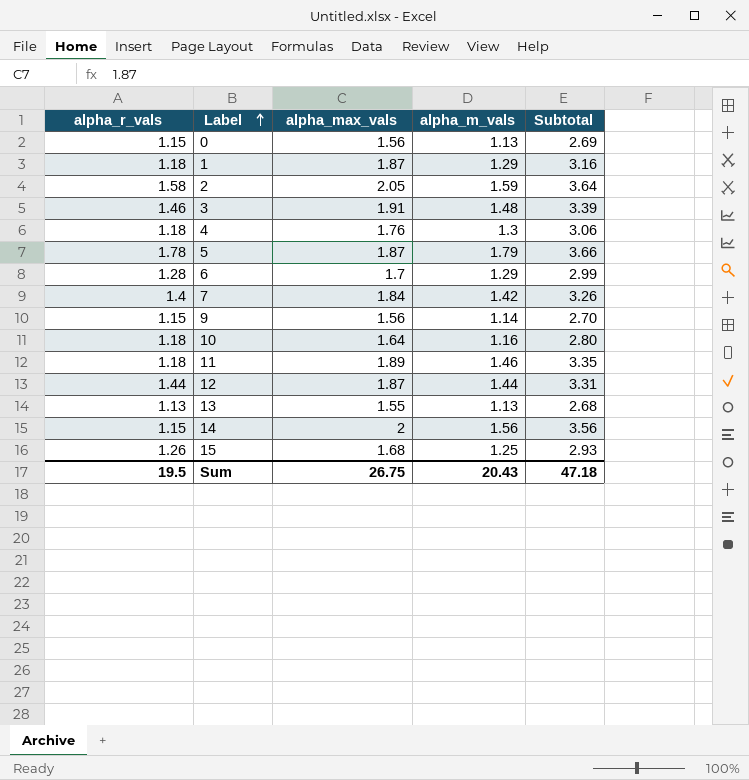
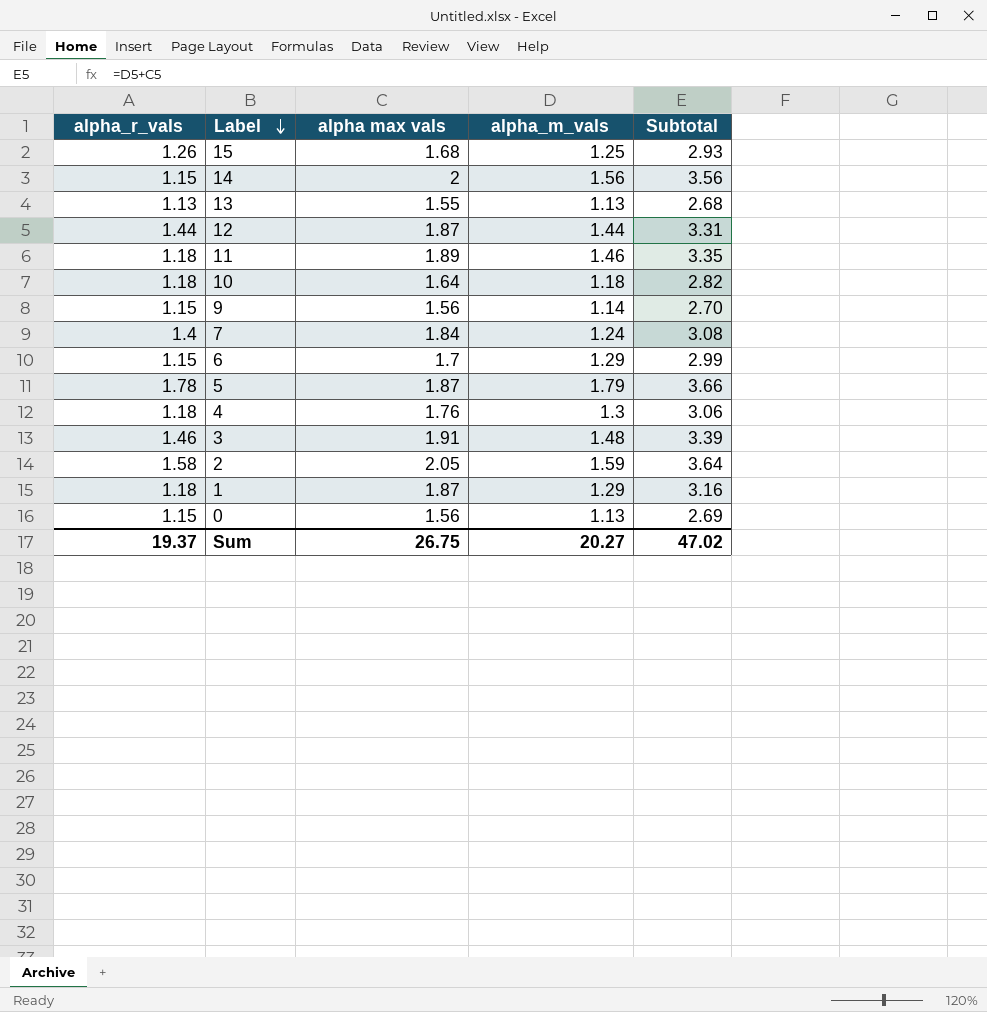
row order: Label ascending -> Label descending
column name: alpha_max_vals -> alpha max vals
10 | alpha_m_vals: 1.16 -> 1.18
10 | Subtotal: 2.80 -> 2.82
7 | alpha_m_vals: 1.42 -> 1.24
7 | Subtotal: 3.26 -> 3.08
6 | alpha_r_vals: 1.28 -> 1.15
Sum | alpha_r_vals: 19.5 -> 19.37
Sum | alpha_m_vals: 20.43 -> 20.27
Sum | Subtotal: 47.18 -> 47.02

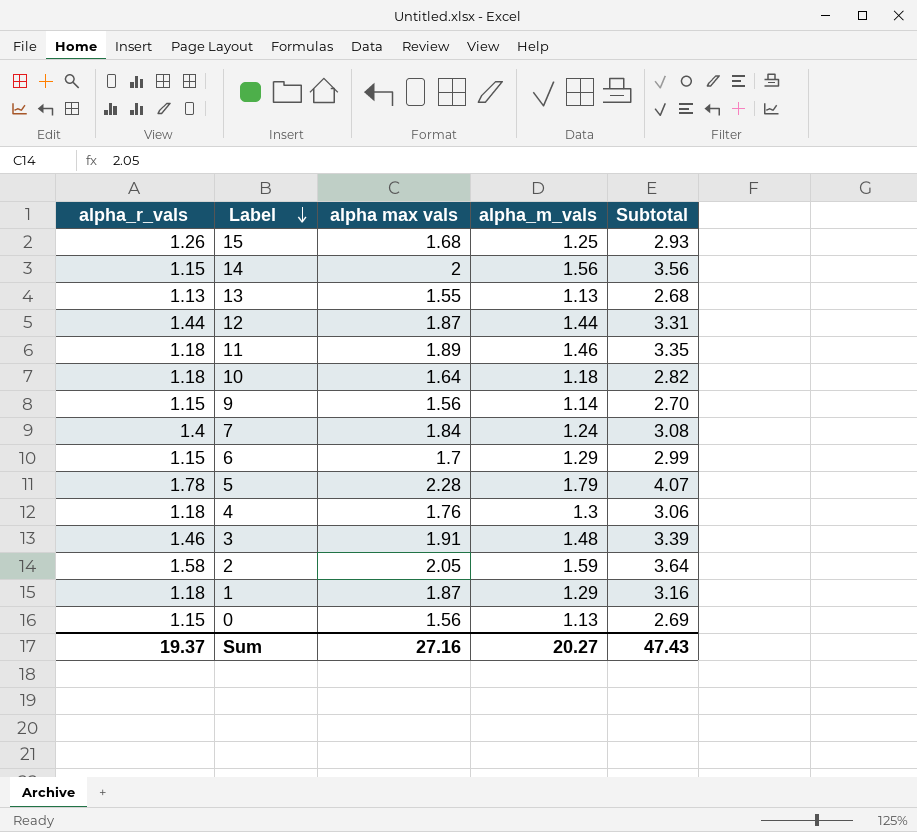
5 | alpha max vals: 1.87 -> 2.28
5 | Subtotal: 3.66 -> 4.07
Sum | alpha max vals: 26.75 -> 27.16
Sum | Subtotal: 47.02 -> 47.43

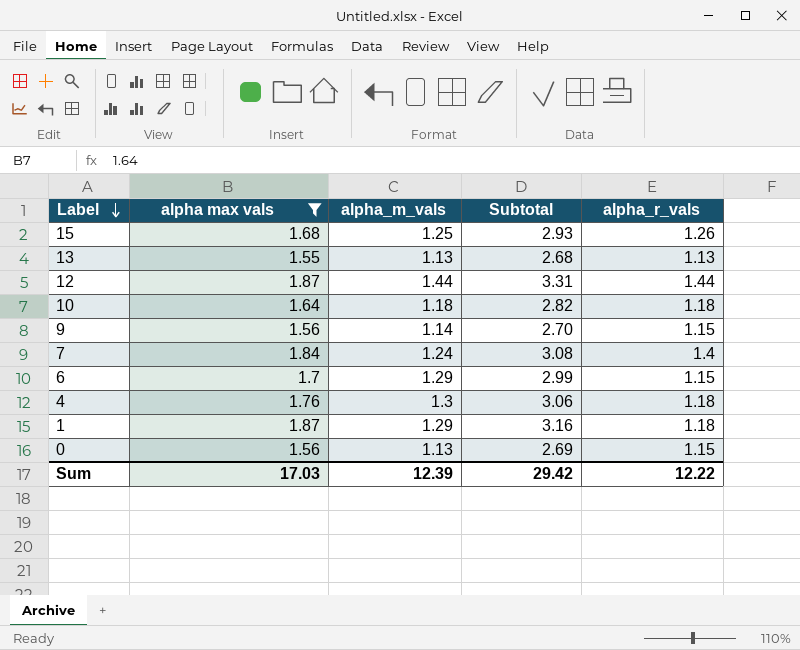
filter: none -> alpha max vals <= 1.87
column alpha_r_vals | position: 1 -> 5
Sum | alpha max vals: 27.16 -> 17.03
Sum | alpha_m_vals: 20.27 -> 12.39
Sum | Subtotal: 47.43 -> 29.42
Sum | alpha_r_vals: 19.37 -> 12.22

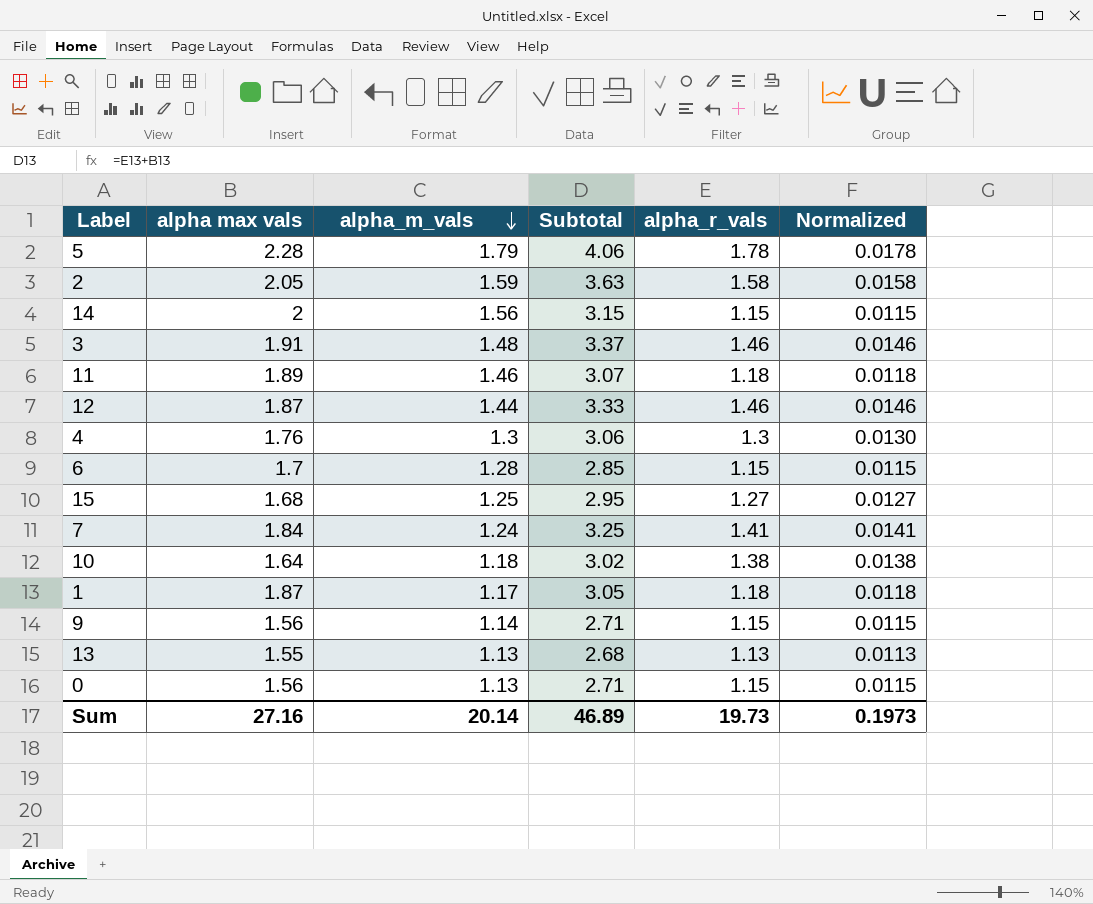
filter: alpha max vals <= 1.87 -> none
row order: Label descending -> alpha_m_vals descending
column Subtotal | formula: [alpha max vals] + [alpha_m_vals] -> [alpha max vals] + [alpha_r_vals]
column Normalized | formula: none -> [alpha_r_vals] * 0.01
12 | alpha_r_vals: 1.44 -> 1.46
4 | alpha_r_vals: 1.18 -> 1.3
6 | alpha_m_vals: 1.29 -> 1.28
15 | alpha_r_vals: 1.26 -> 1.27
7 | alpha_r_vals: 1.4 -> 1.41
10 | alpha_r_vals: 1.18 -> 1.38
1 | alpha_m_vals: 1.29 -> 1.17
Sum | alpha max vals: 17.03 -> 27.16
Sum | alpha_m_vals: 12.39 -> 20.14
Sum | Subtotal: 29.42 -> 46.89
Sum | alpha_r_vals: 12.22 -> 19.73

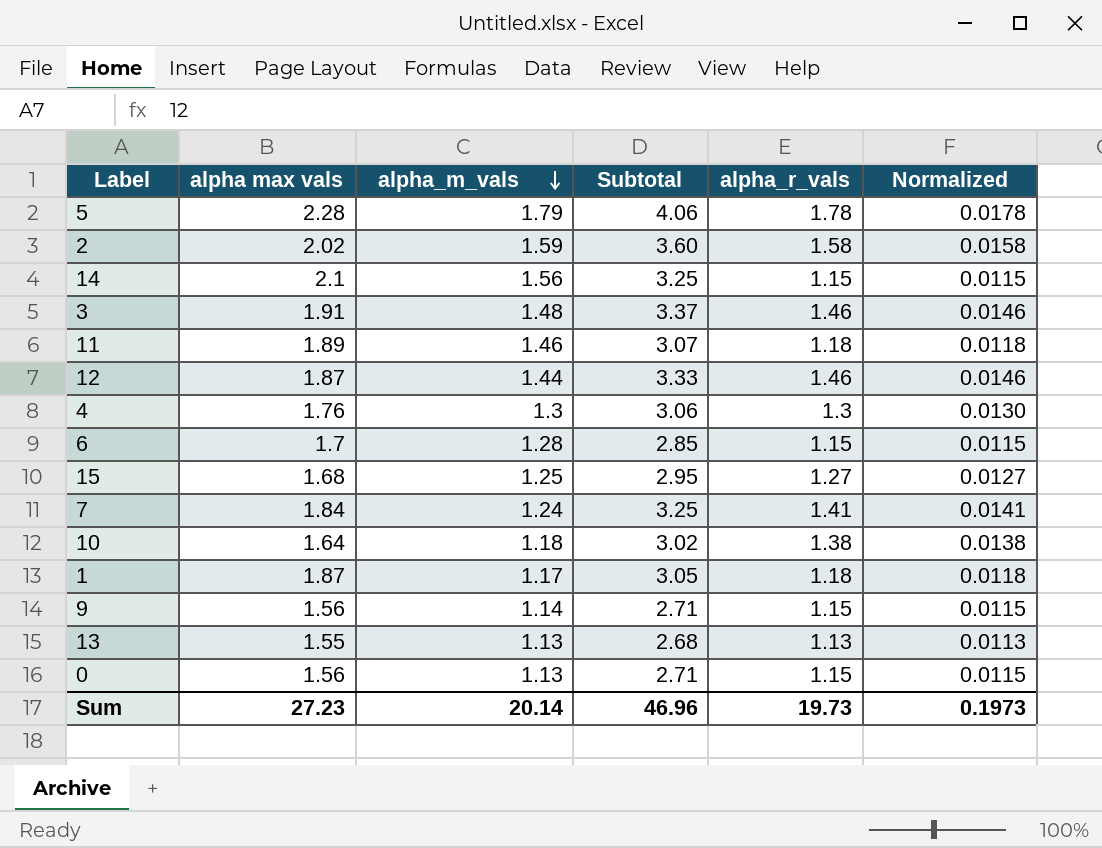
2 | alpha max vals: 2.05 -> 2.02
2 | Subtotal: 3.63 -> 3.60
14 | alpha max vals: 2 -> 2.1
14 | Subtotal: 3.15 -> 3.25
Sum | alpha max vals: 27.16 -> 27.23
Sum | Subtotal: 46.89 -> 46.96

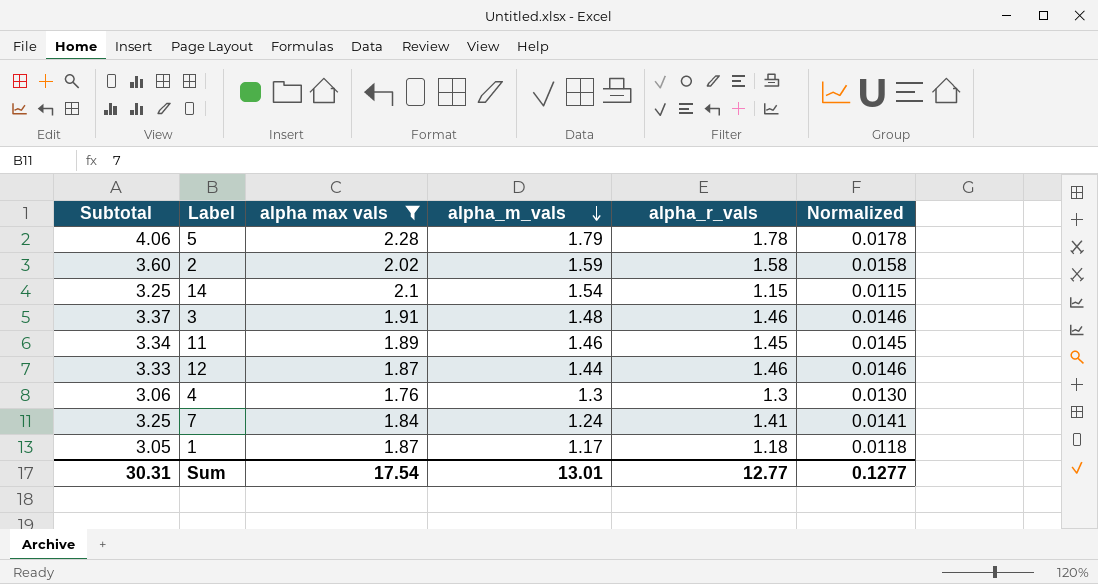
filter: none -> alpha max vals >= 1.76
column Subtotal | position: 4 -> 1
14 | alpha_m_vals: 1.56 -> 1.54
11 | Subtotal: 3.07 -> 3.34
11 | alpha_r_vals: 1.18 -> 1.45
11 | Normalized: 0.0118 -> 0.0145
Sum | Subtotal: 46.96 -> 30.31
Sum | alpha max vals: 27.23 -> 17.54
Sum | alpha_m_vals: 20.14 -> 13.01
Sum | alpha_r_vals: 19.73 -> 12.77
Sum | Normalized: 0.1973 -> 0.1277

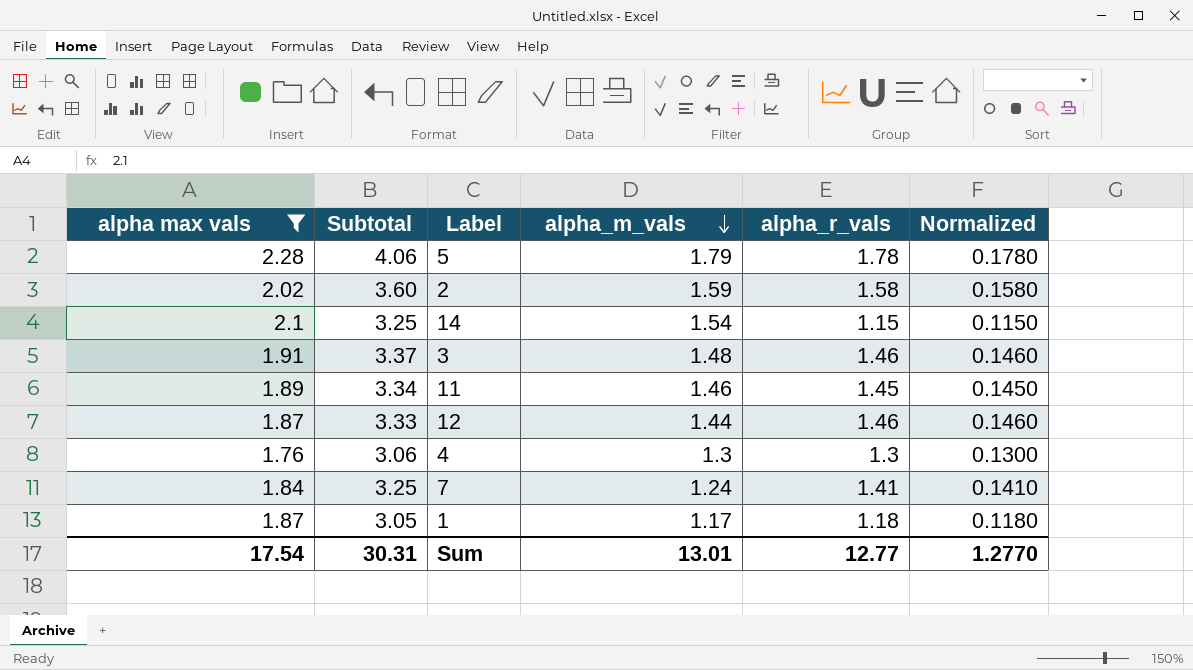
column alpha max vals | position: 3 -> 1
column Normalized | formula: [alpha_r_vals] * 0.01 -> [alpha_r_vals] * 0.1
Sum | Normalized: 0.1277 -> 1.2770

